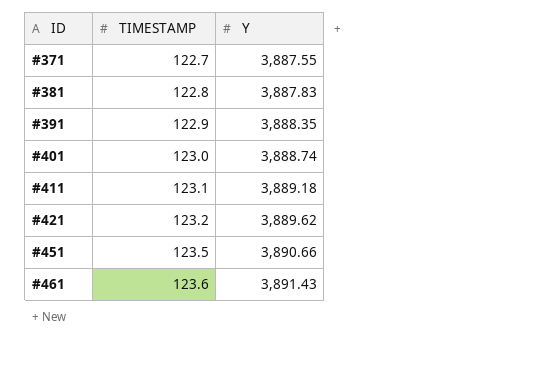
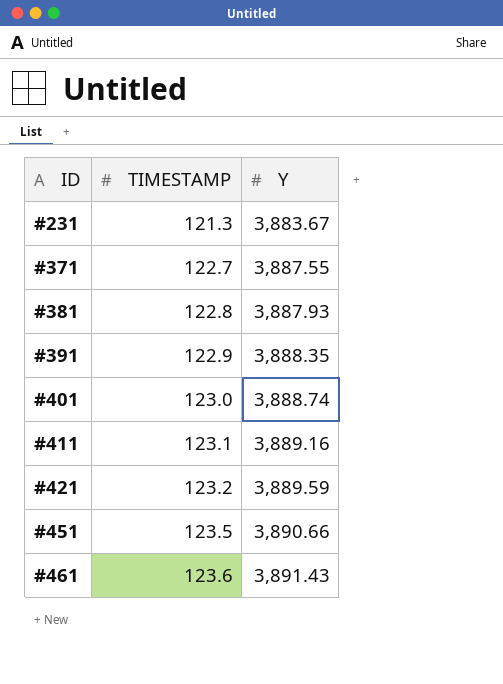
row #231: none -> 121.3 | 3,883.67
#381 | Y: 3,887.83 -> 3,887.93
#411 | Y: 3,889.18 -> 3,889.16
#421 | Y: 3,889.62 -> 3,889.59

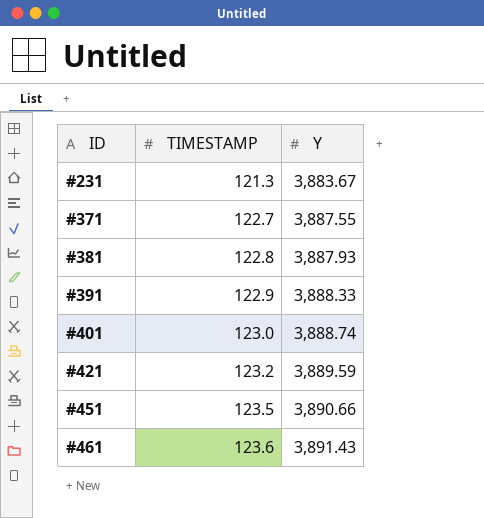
row #411: 123.1 | 3,889.16 -> none
#391 | Y: 3,888.35 -> 3,888.33

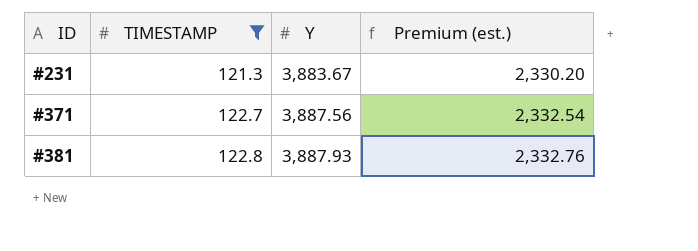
filter: none -> TIMESTAMP <= 122.8
column Premium (est.) | formula: none -> [Y] * 0.6
#371 | Y: 3,887.55 -> 3,887.56

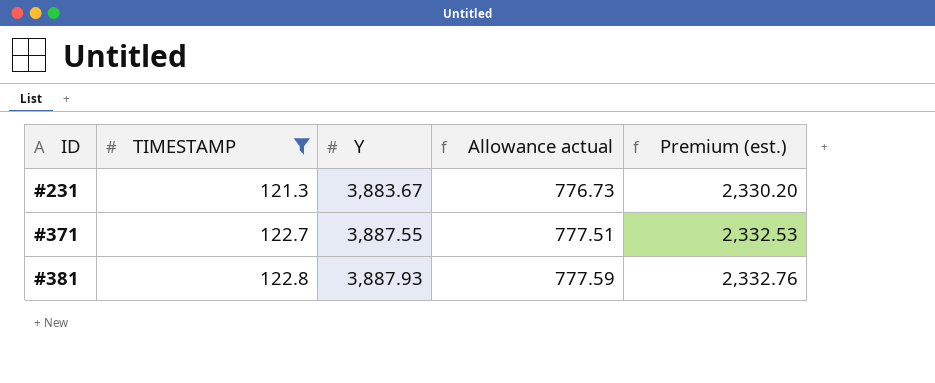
column Allowance actual | formula: none -> [Y] * 0.2
#371 | Y: 3,887.56 -> 3,887.55
#371 | Premium (est.): 2,332.54 -> 2,332.53

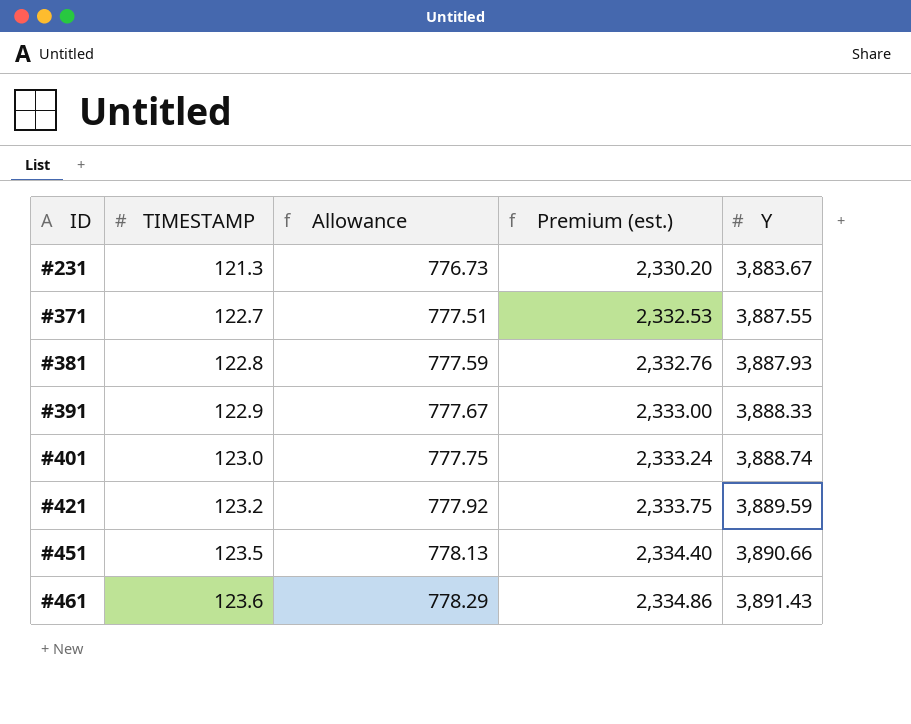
filter: TIMESTAMP <= 122.8 -> none
column name: Allowance actual -> Allowance
column Y | position: 3 -> 5

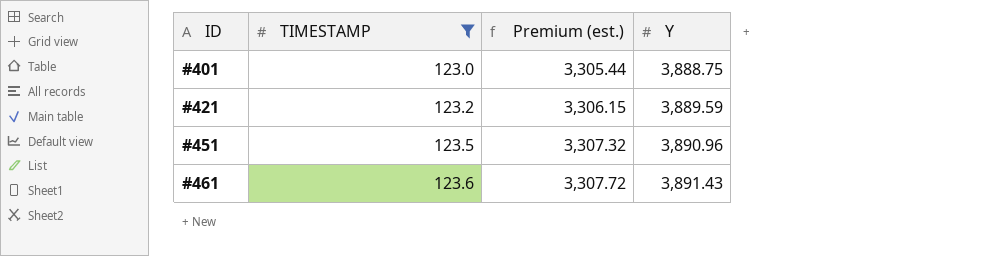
filter: none -> TIMESTAMP >= 123.0
column Allowance | formula: [Y] * 0.2 -> none
column Premium (est.) | formula: [Y] * 0.6 -> [Y] * 0.85
#401 | Y: 3,888.74 -> 3,888.75
#451 | Y: 3,890.66 -> 3,890.96

